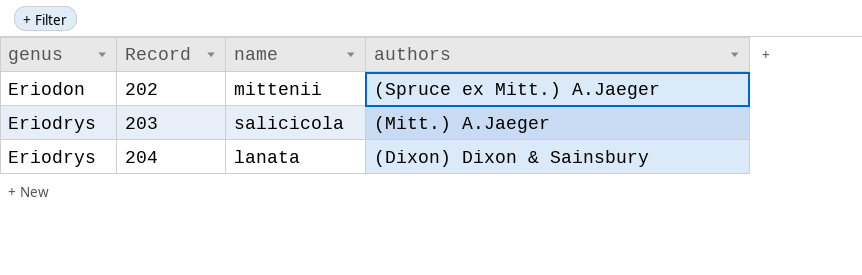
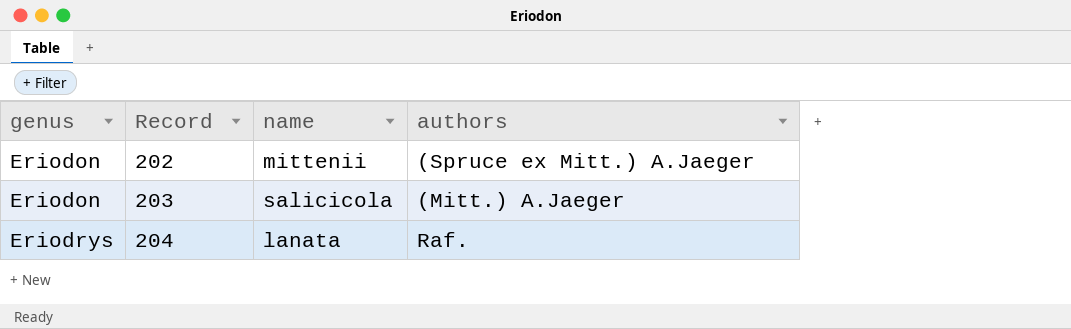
203 | genus: Eriodrys -> Eriodon
204 | authors: (Dixon) Dixon & Sainsbury -> Raf.

